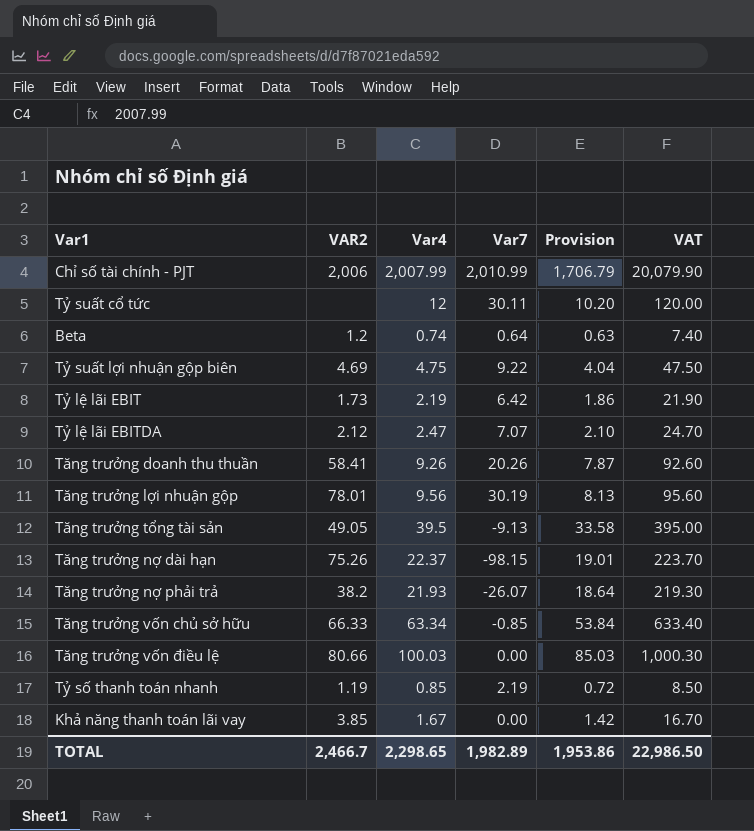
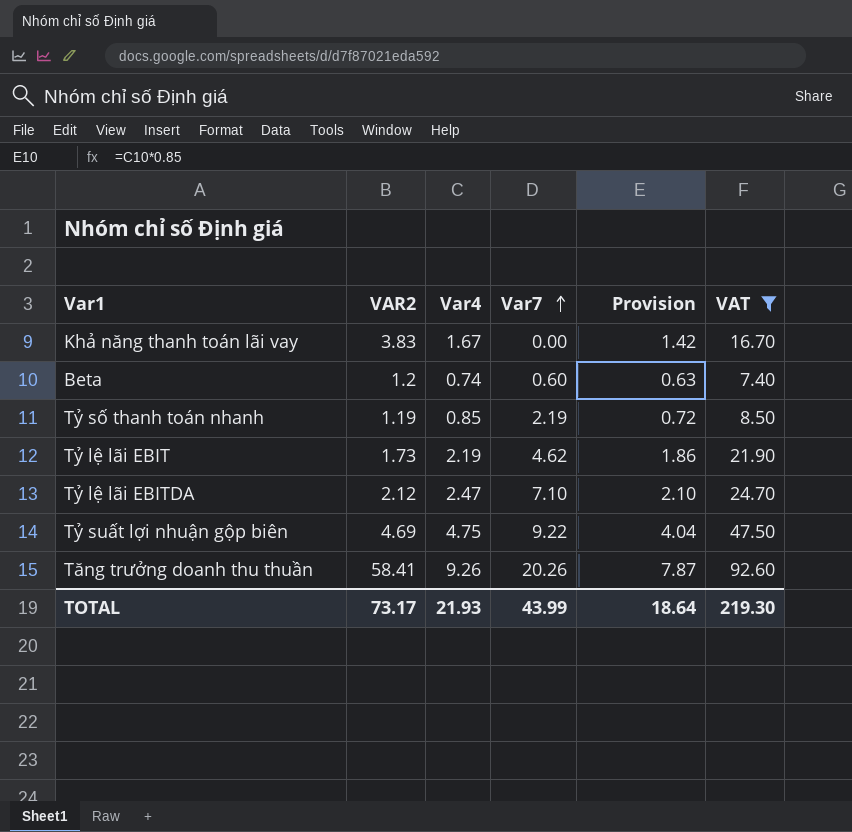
filter: none -> VAT <= 92.60
row order: none -> Var7 ascending
Khả năng thanh toán lãi vay | VAR2: 3.85 -> 3.83
Beta | Var7: 0.64 -> 0.60
Tỷ lệ lãi EBIT | Var7: 6.42 -> 4.62
Tỷ lệ lãi EBITDA | Var7: 7.07 -> 7.10
TOTAL | VAR2: 2,466.7 -> 73.17
TOTAL | Var4: 2,298.65 -> 21.93
TOTAL | Var7: 1,982.89 -> 43.99
TOTAL | Provision: 1,953.86 -> 18.64
TOTAL | VAT: 22,986.50 -> 219.30

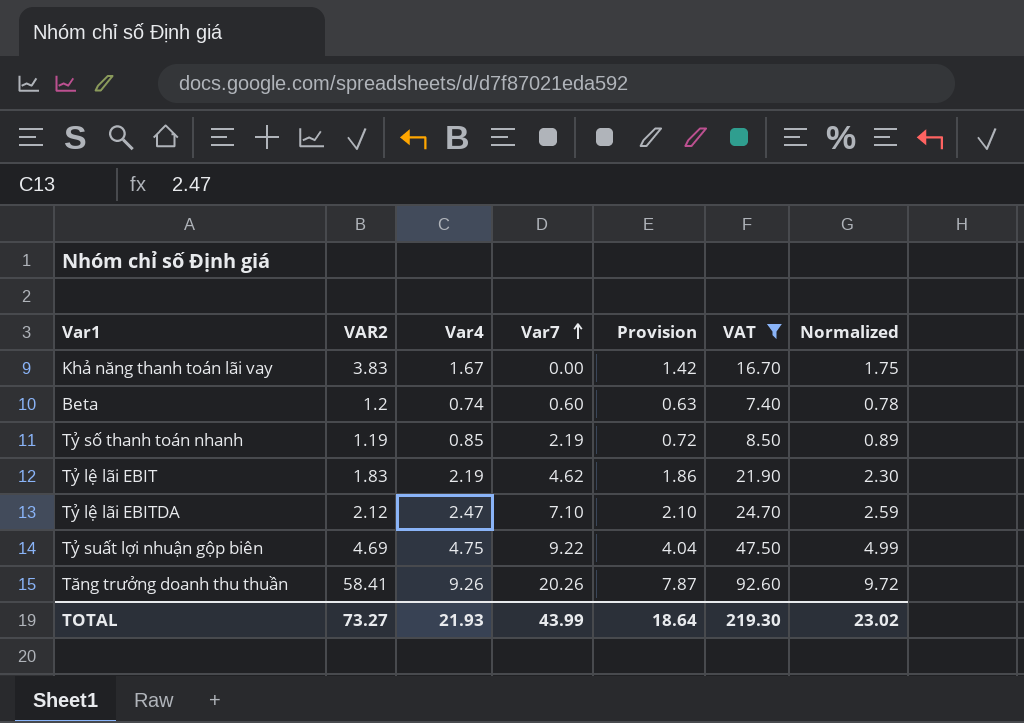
column Normalized | formula: none -> [Var4] * 1.05
Tỷ lệ lãi EBIT | VAR2: 1.73 -> 1.83
TOTAL | VAR2: 73.17 -> 73.27

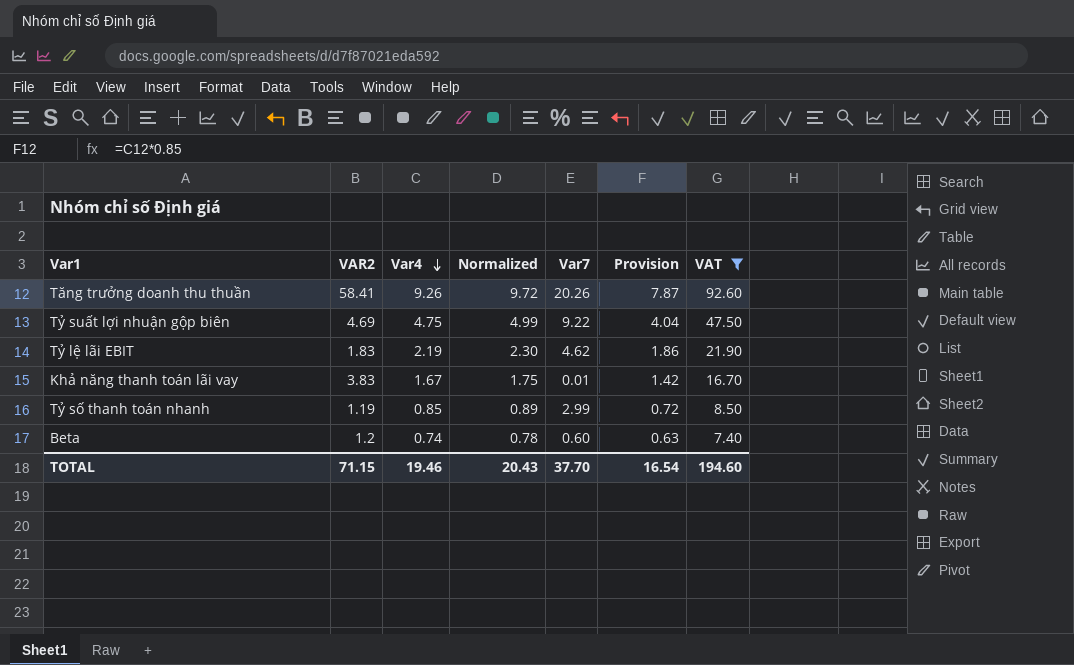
row order: Var7 ascending -> Var4 descending
column Normalized | position: 7 -> 4
row Tỷ lệ lãi EBITDA: 2.12 | 2.47 | 7.10 | 2.10 | 24.70 | 2.59 -> none
Khả năng thanh toán lãi vay | Var7: 0.00 -> 0.01
Tỷ số thanh toán nhanh | Var7: 2.19 -> 2.99
TOTAL | VAR2: 73.27 -> 71.15
TOTAL | Var4: 21.93 -> 19.46
TOTAL | Normalized: 23.02 -> 20.43
TOTAL | Var7: 43.99 -> 37.70
TOTAL | Provision: 18.64 -> 16.54
TOTAL | VAT: 219.30 -> 194.60

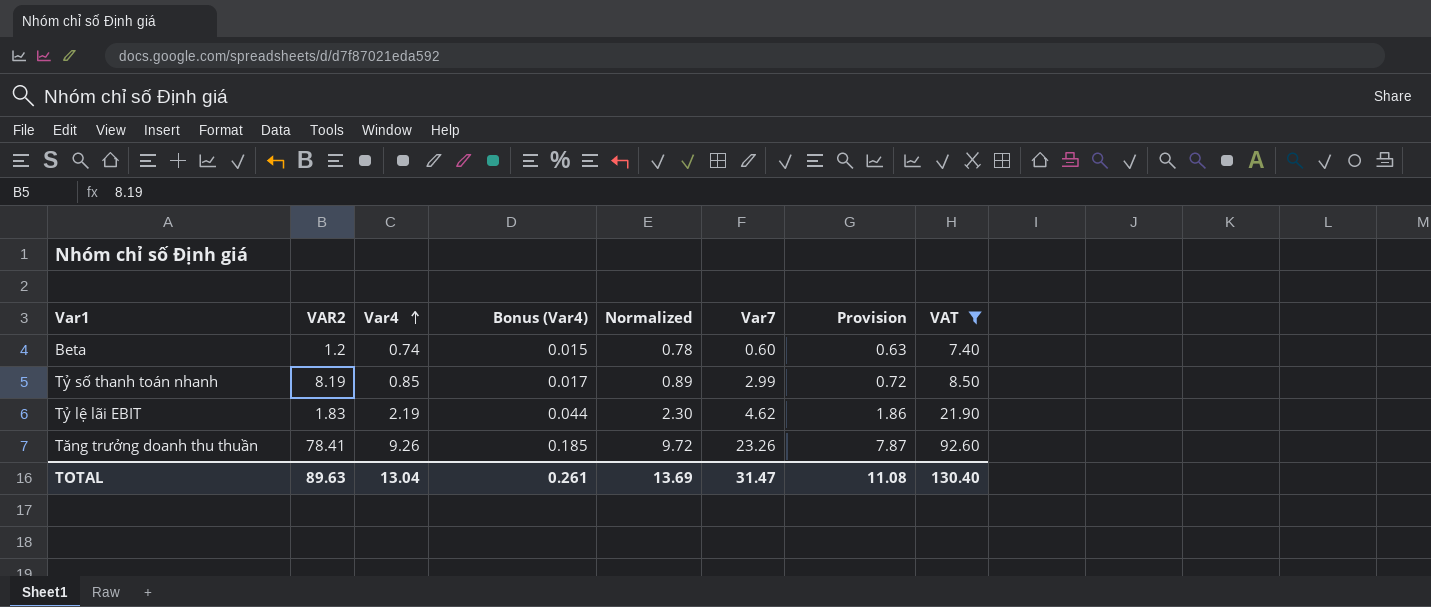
row order: Var4 descending -> Var4 ascending
column Bonus (Var4) | formula: none -> [Var4] * 0.02
row Tỷ suất lợi nhuận gộp biên: 4.69 | 4.75 | 4.99 | 9.22 | 4.04 | 47.50 -> none
row Khả năng thanh toán lãi vay: 3.83 | 1.67 | 1.75 | 0.01 | 1.42 | 16.70 -> none
Tỷ số thanh toán nhanh | VAR2: 1.19 -> 8.19
Tăng trưởng doanh thu thuần | VAR2: 58.41 -> 78.41
Tăng trưởng doanh thu thuần | Var7: 20.26 -> 23.26
TOTAL | VAR2: 71.15 -> 89.63
TOTAL | Var4: 19.46 -> 13.04
TOTAL | Normalized: 20.43 -> 13.69
TOTAL | Var7: 37.70 -> 31.47
TOTAL | Provision: 16.54 -> 11.08
TOTAL | VAT: 194.60 -> 130.40

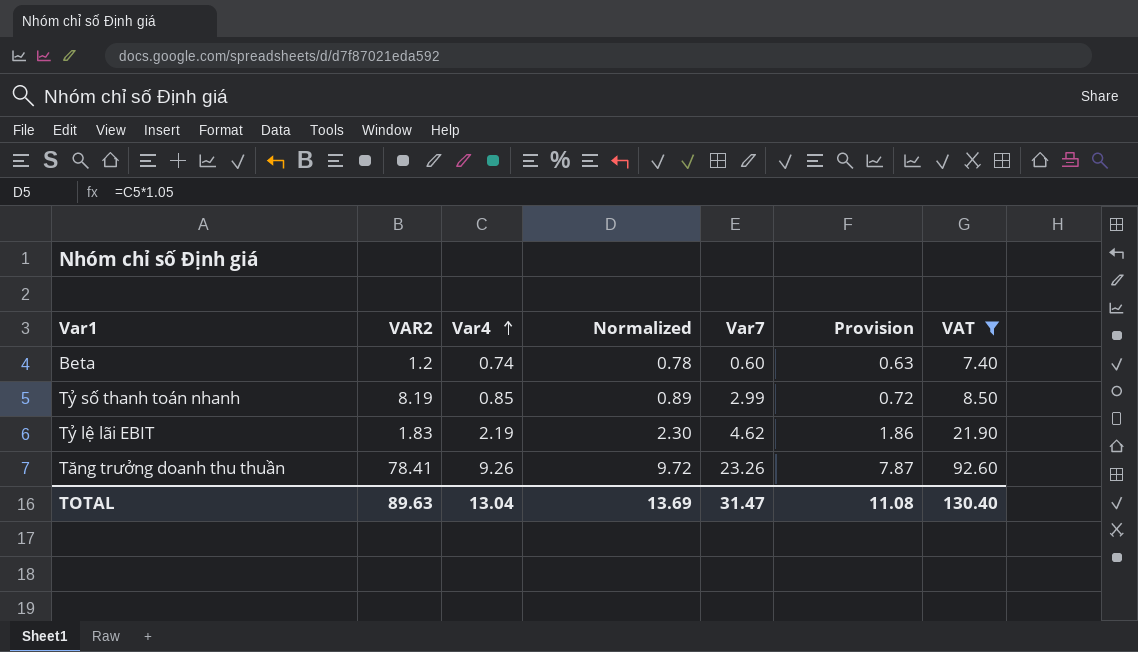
column Bonus (Var4) | formula: [Var4] * 0.02 -> none

